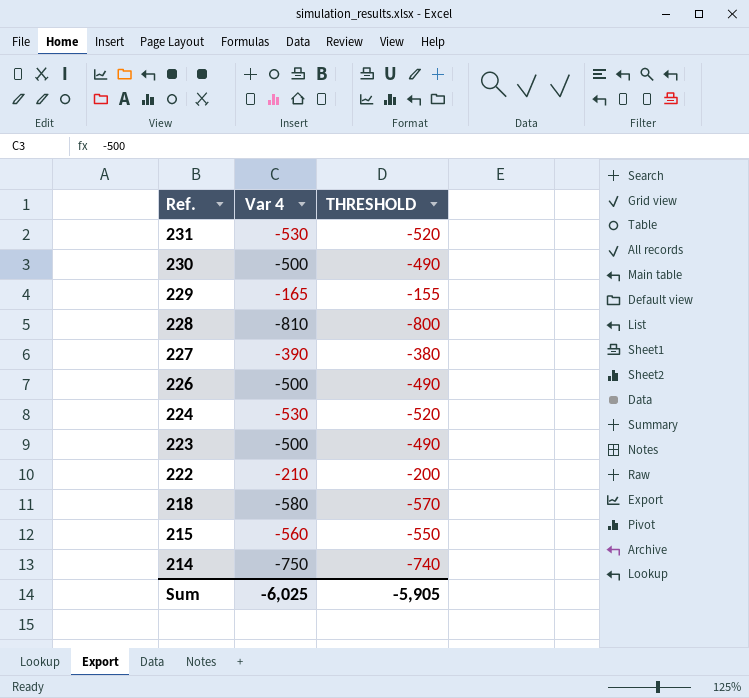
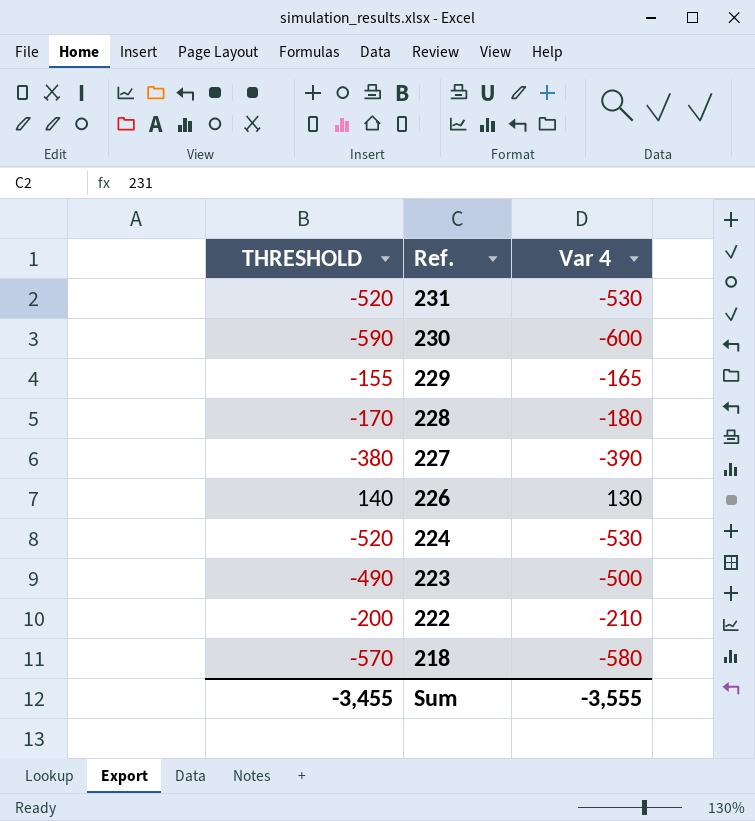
column THRESHOLD | position: 3 -> 1
row 215: -560 | -550 -> none
row 214: -750 | -740 -> none
230 | THRESHOLD: -490 -> -590
230 | Var 4: -500 -> -600
228 | THRESHOLD: -800 -> -170
228 | Var 4: -810 -> -180
226 | THRESHOLD: -490 -> 140
226 | Var 4: -500 -> 130
Sum | THRESHOLD: -5,905 -> -3,455
Sum | Var 4: -6,025 -> -3,555

